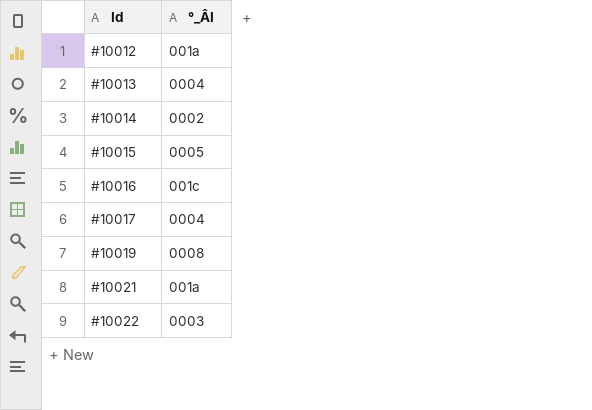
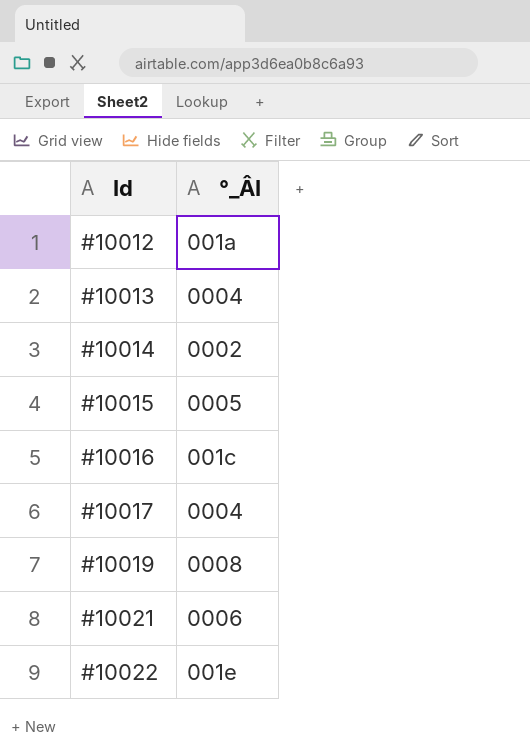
#10021 | °_ÂI: 001a -> 0006
#10022 | °_ÂI: 0003 -> 001e

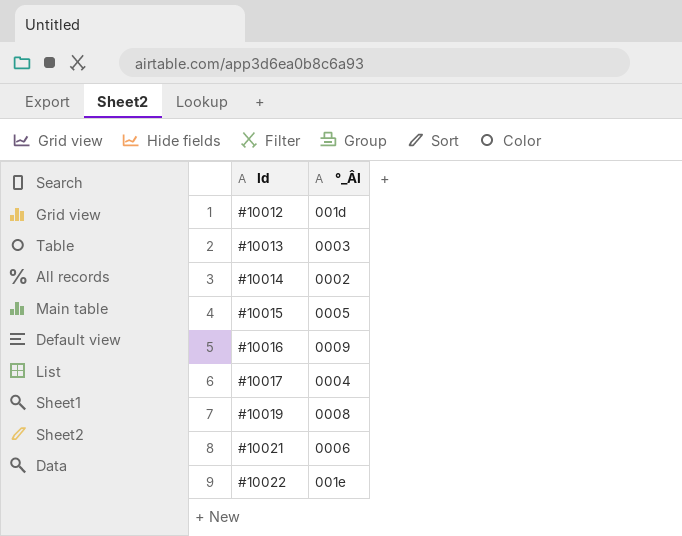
#10012 | °_ÂI: 001a -> 001d
#10013 | °_ÂI: 0004 -> 0003
#10016 | °_ÂI: 001c -> 0009

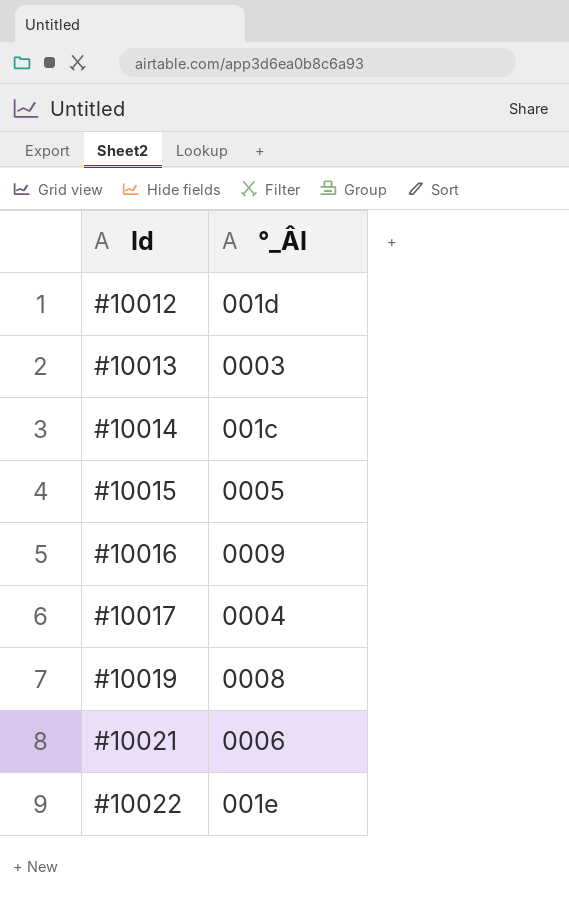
#10014 | °_ÂI: 0002 -> 001c

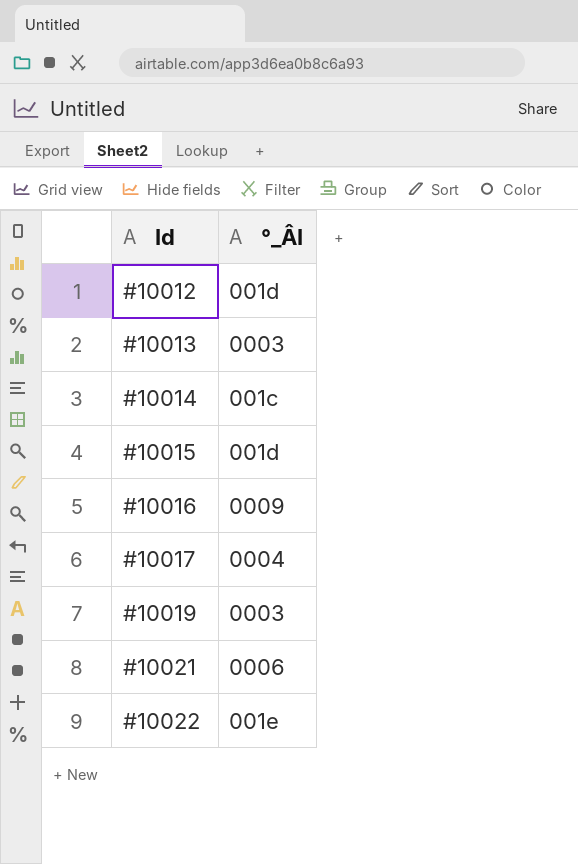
#10015 | °_ÂI: 0005 -> 001d
#10019 | °_ÂI: 0008 -> 0003

